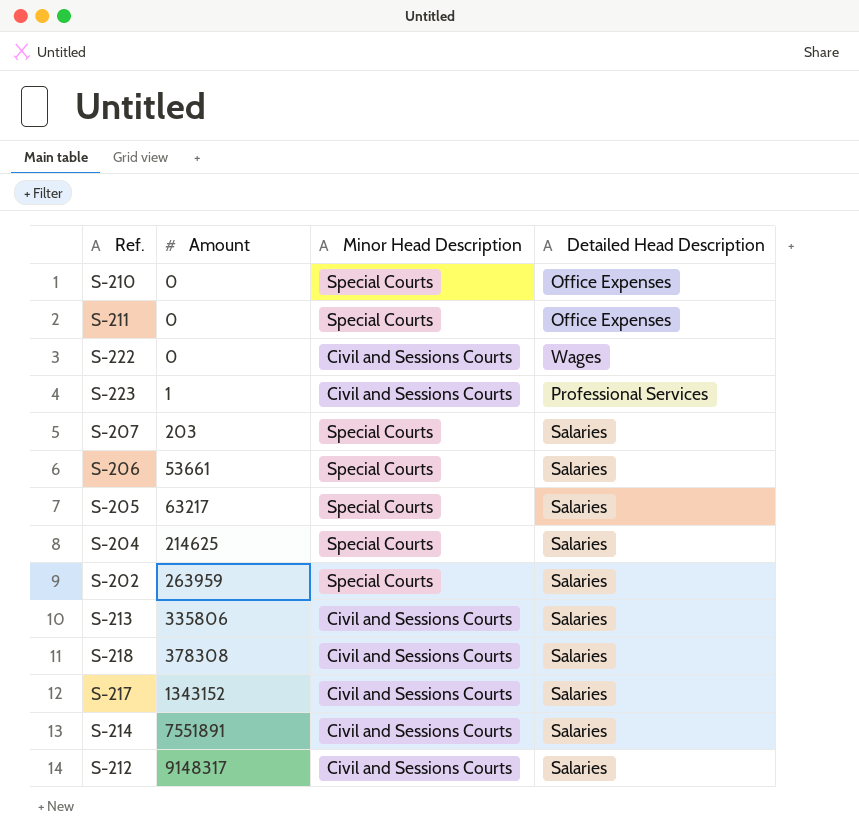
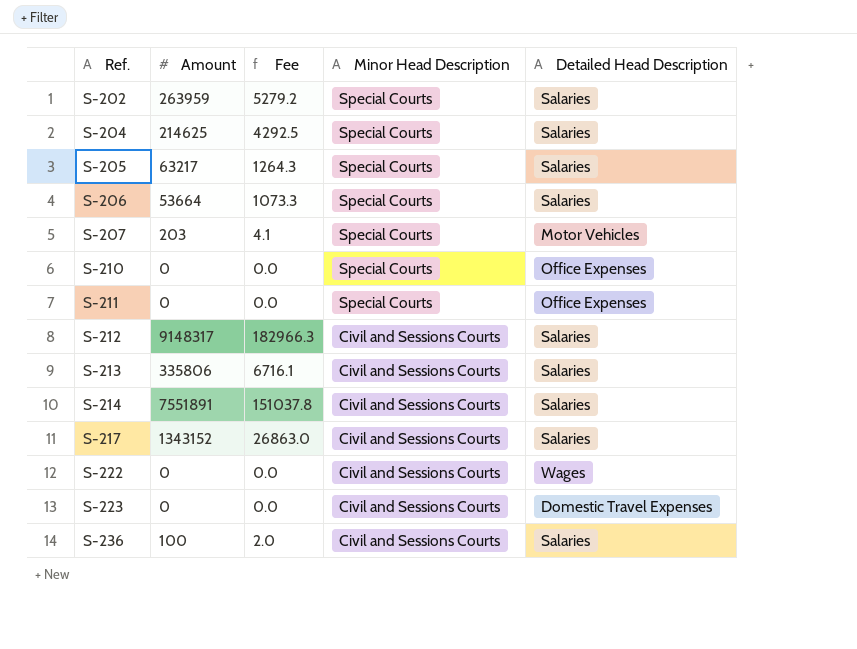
row order: Amount ascending -> Ref. ascending
column Fee | formula: none -> [Amount] * 0.02
row S-218: 378308 | Civil and Sessions Courts | Salaries -> none
S-206 | Amount: 53661 -> 53664
S-207 | Detailed Head Description: Salaries -> Motor Vehicles
S-223 | Amount: 1 -> 0
S-223 | Detailed Head Description: Professional Services -> Domestic Travel Expenses
row S-236: none -> 100 | 2.0 | Civil and Sessions Courts | Salaries

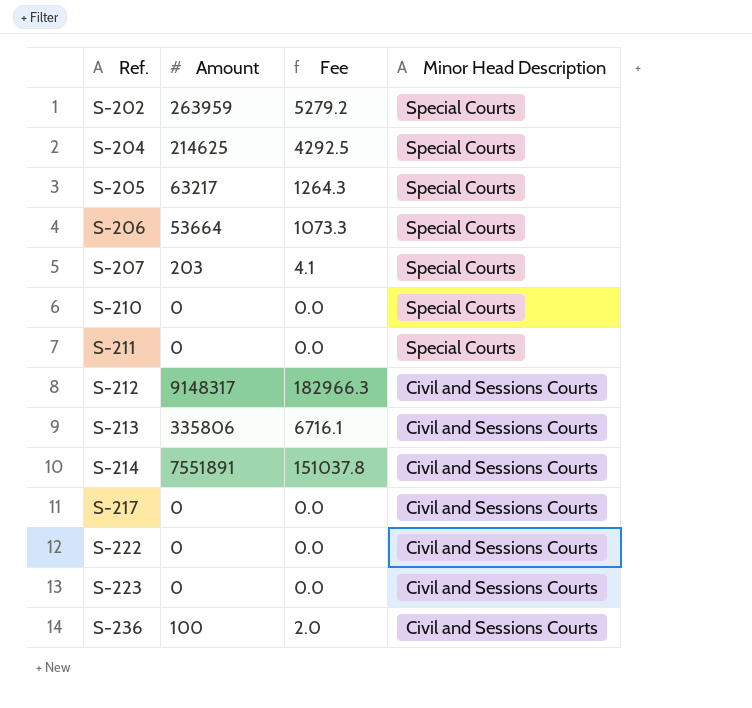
column Detailed Head Description | position: 5 -> none
S-217 | Amount: 1343152 -> 0
S-217 | Fee: 26863.0 -> 0.0

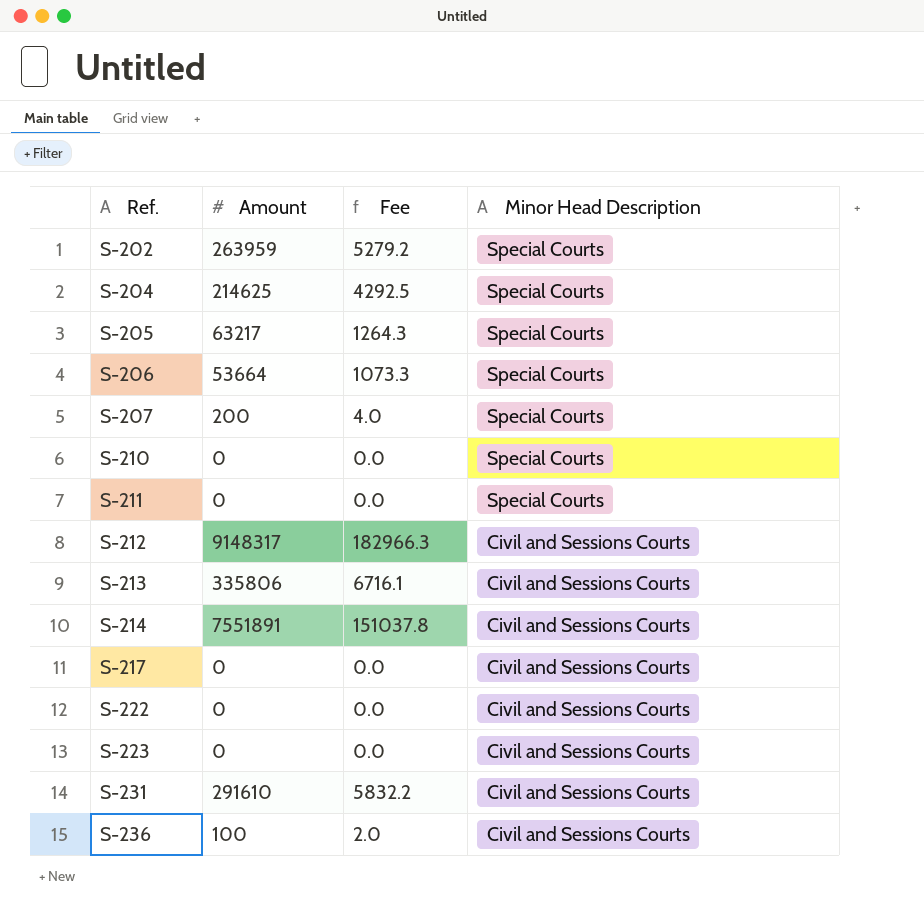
S-207 | Amount: 203 -> 200
S-207 | Fee: 4.1 -> 4.0
row S-231: none -> 291610 | 5832.2 | Civil and Sessions Courts

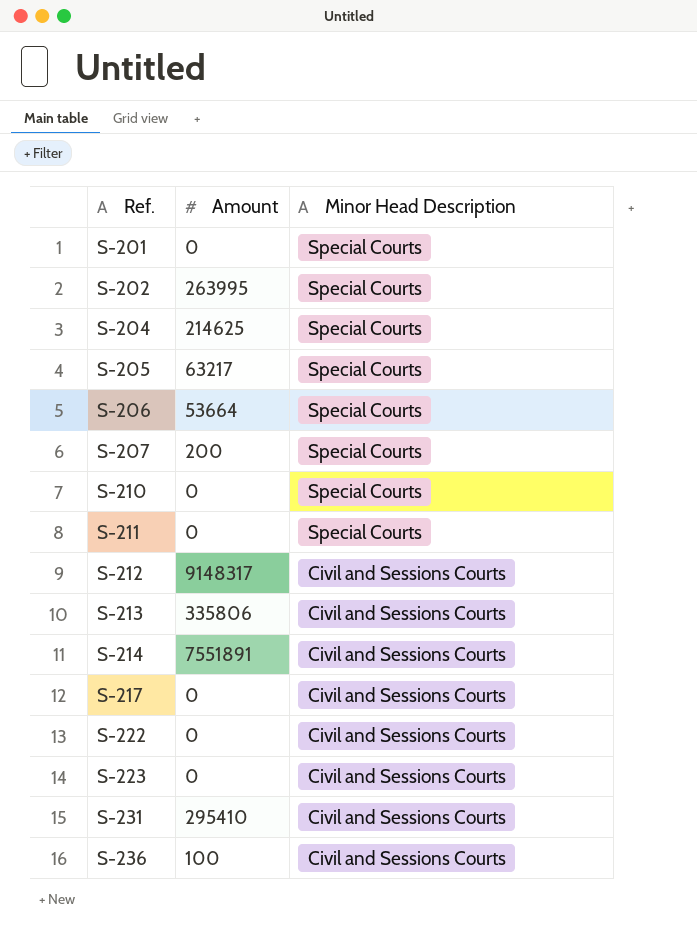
column Fee | formula: [Amount] * 0.02 -> none
row S-201: none -> 0 | Special Courts
S-202 | Amount: 263959 -> 263995
S-231 | Amount: 291610 -> 295410

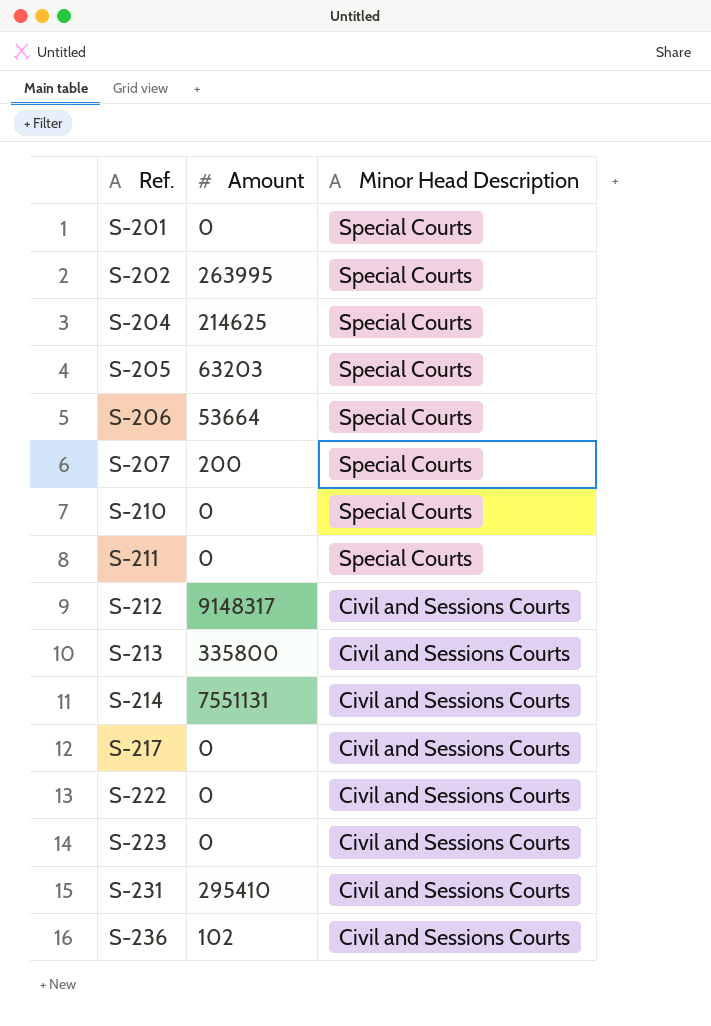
S-205 | Amount: 63217 -> 63203
S-213 | Amount: 335806 -> 335800
S-214 | Amount: 7551891 -> 7551131
S-236 | Amount: 100 -> 102

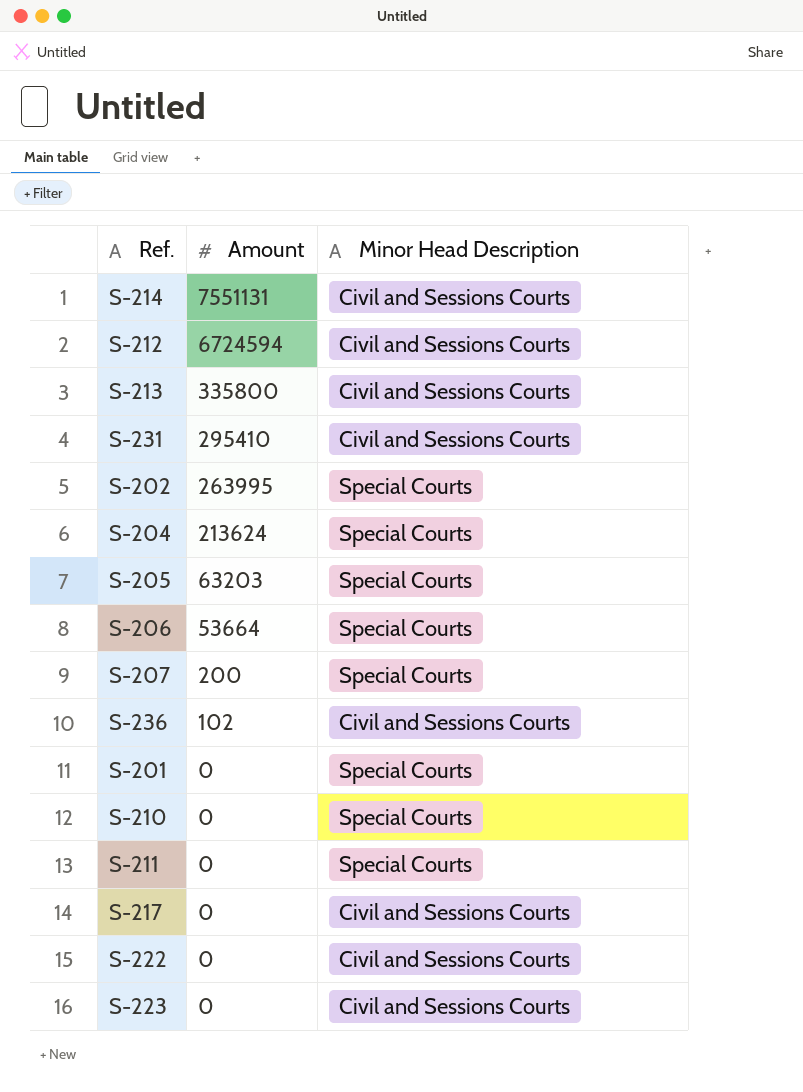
row order: Ref. ascending -> Amount descending
S-212 | Amount: 9148317 -> 6724594
S-204 | Amount: 214625 -> 213624

